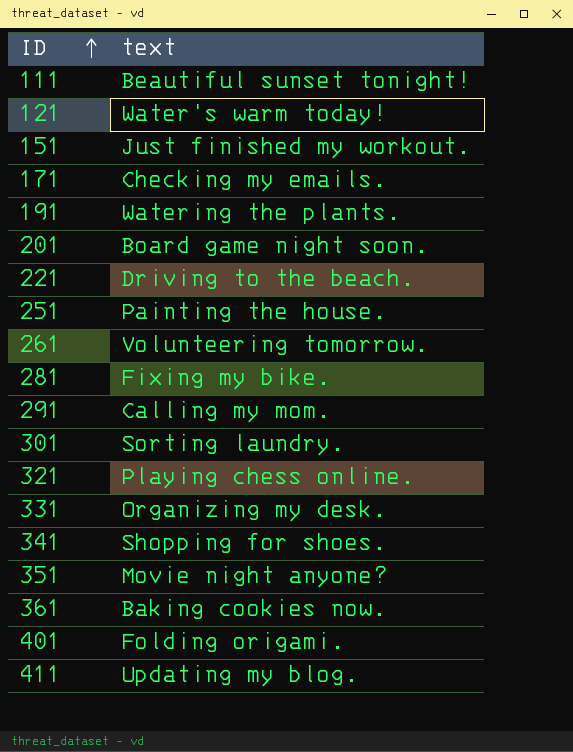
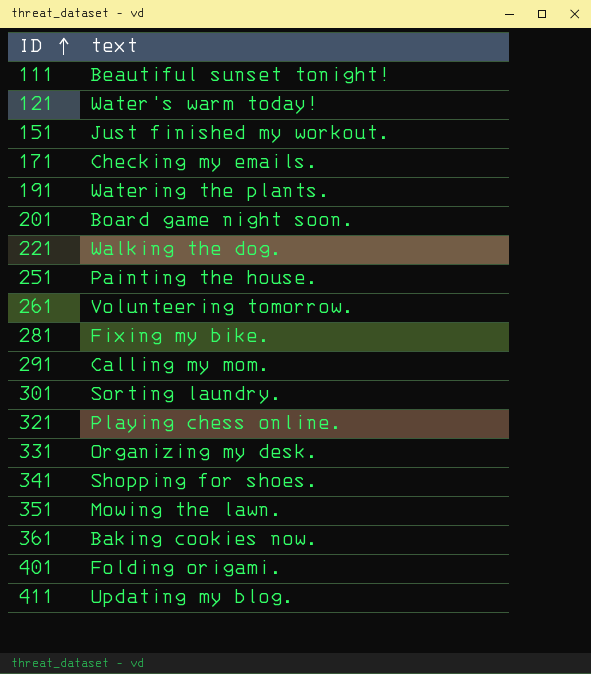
221 | text: Driving to the beach. -> Walking the dog.
351 | text: Movie night anyone? -> Mowing the lawn.

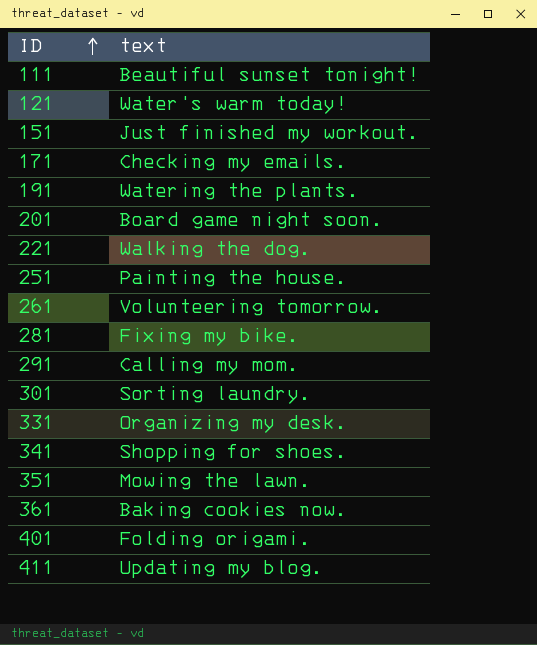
row 321: Playing chess online. -> none

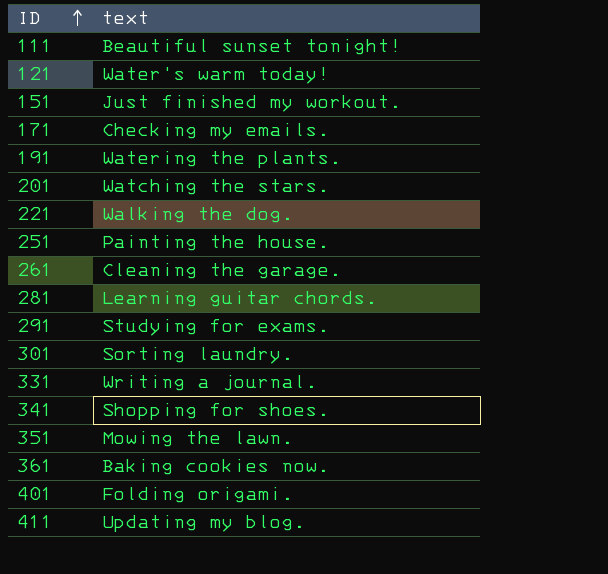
201 | text: Board game night soon. -> Watching the stars.
261 | text: Volunteering tomorrow. -> Cleaning the garage.
281 | text: Fixing my bike. -> Learning guitar chords.
291 | text: Calling my mom. -> Studying for exams.
331 | text: Organizing my desk. -> Writing a journal.

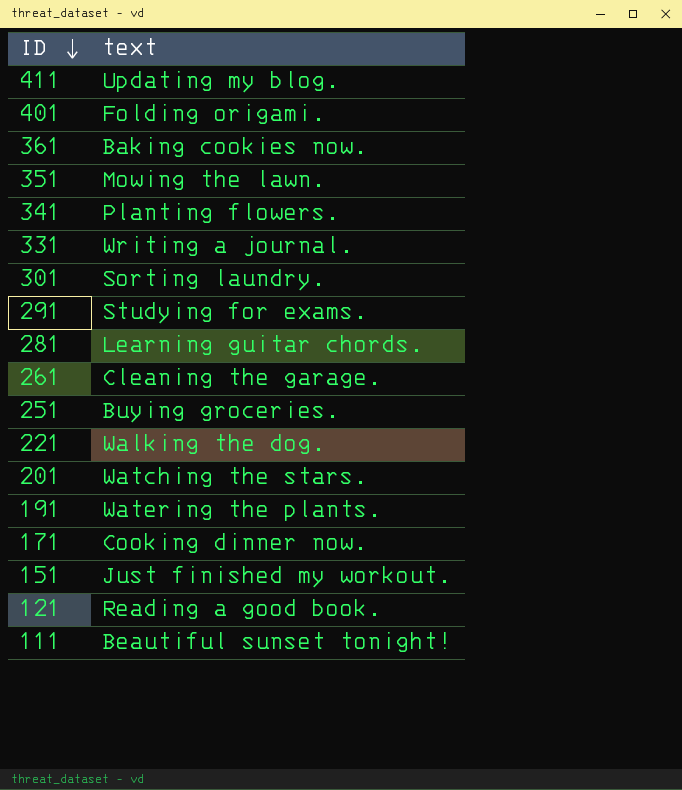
row order: ID ascending -> ID descending
341 | text: Shopping for shoes. -> Planting flowers.
251 | text: Painting the house. -> Buying groceries.
171 | text: Checking my emails. -> Cooking dinner now.
121 | text: Water's warm today! -> Reading a good book.

